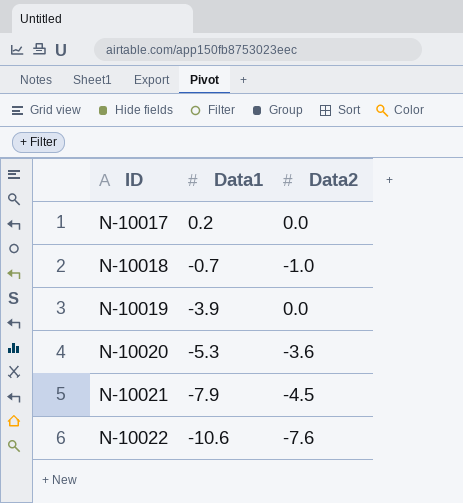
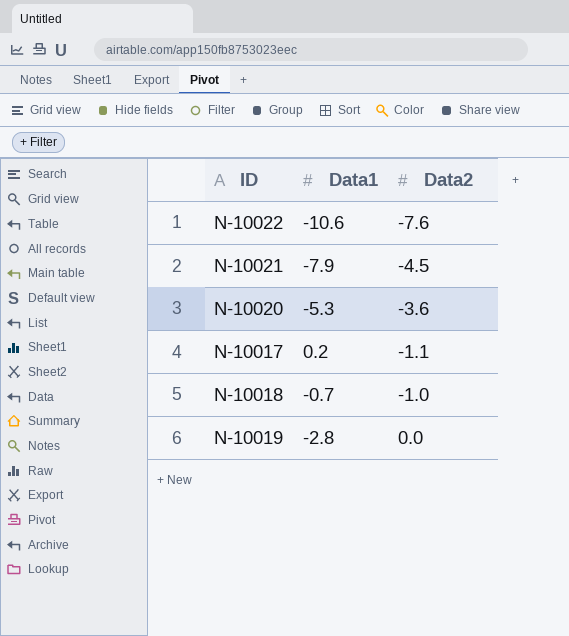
row order: ID ascending -> Data2 ascending
N-10017 | Data2: 0.0 -> -1.1
N-10019 | Data1: -3.9 -> -2.8

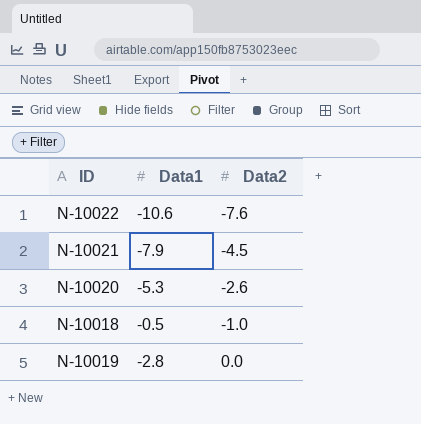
row N-10017: 0.2 | -1.1 -> none
N-10020 | Data2: -3.6 -> -2.6
N-10018 | Data1: -0.7 -> -0.5

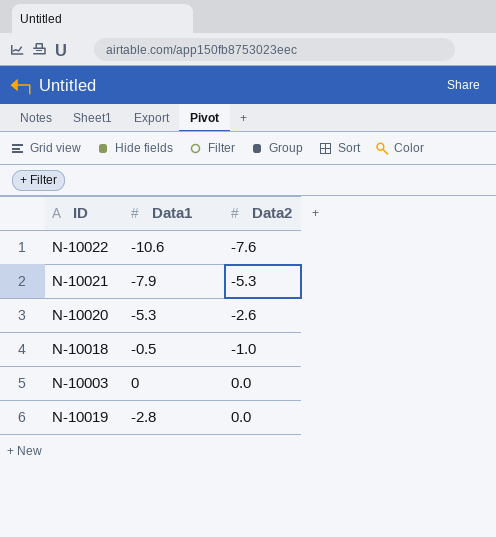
N-10021 | Data2: -4.5 -> -5.3
row N-10003: none -> 0 | 0.0

